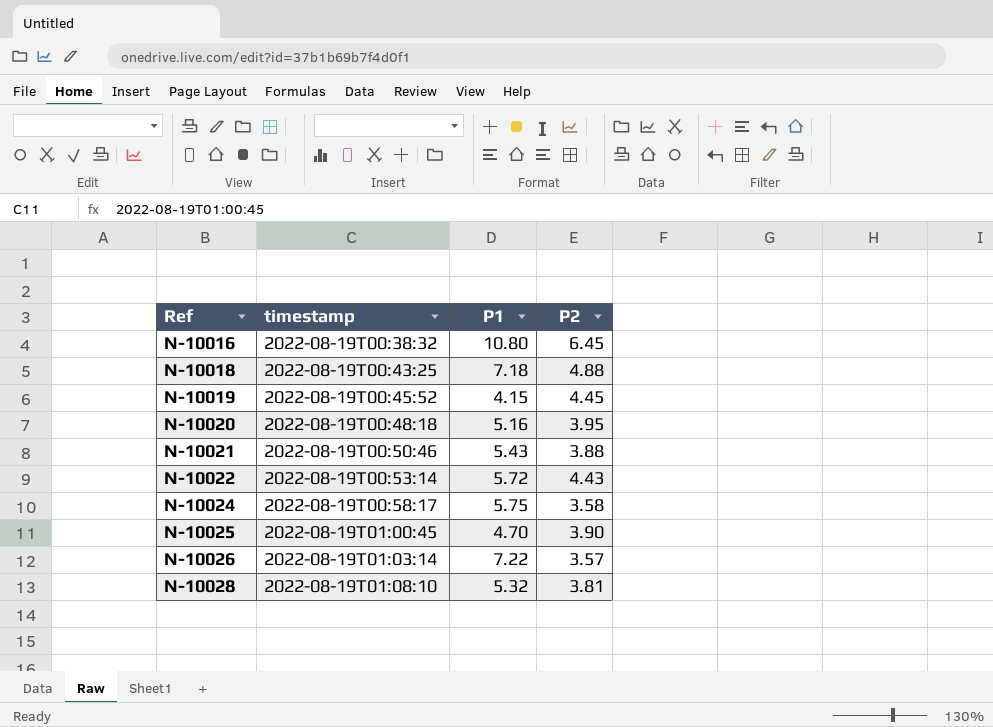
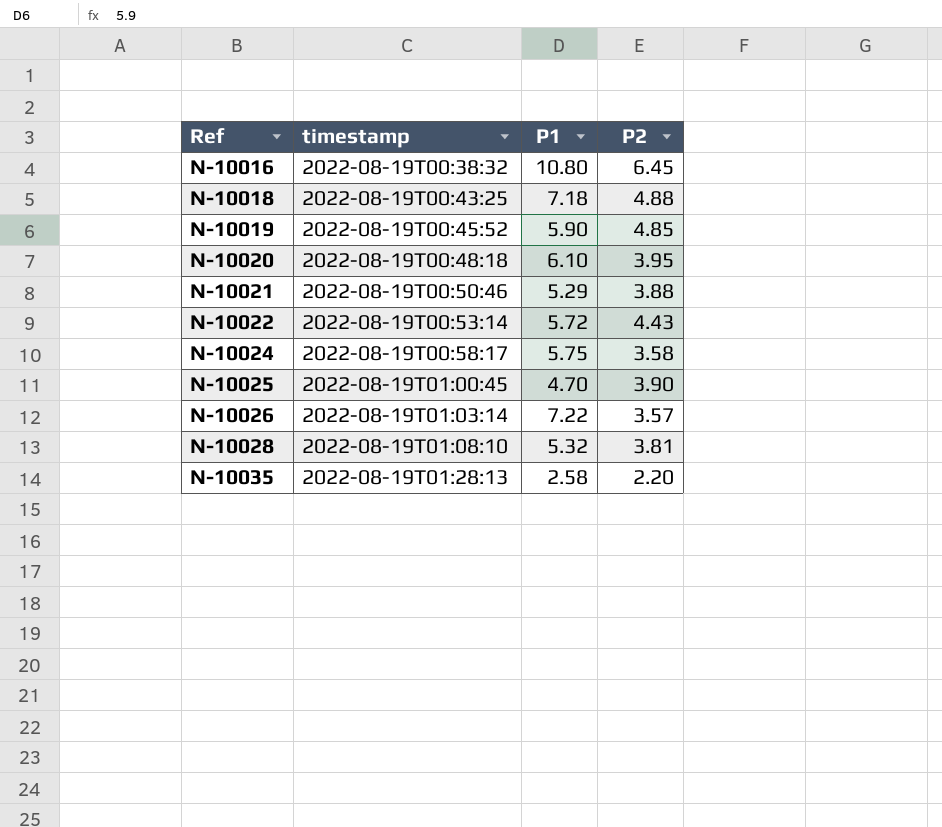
N-10019 | P1: 4.15 -> 5.90
N-10019 | P2: 4.45 -> 4.85
N-10020 | P1: 5.16 -> 6.10
N-10021 | P1: 5.43 -> 5.29
row N-10035: none -> 2022-08-19T01:28:13 | 2.58 | 2.20

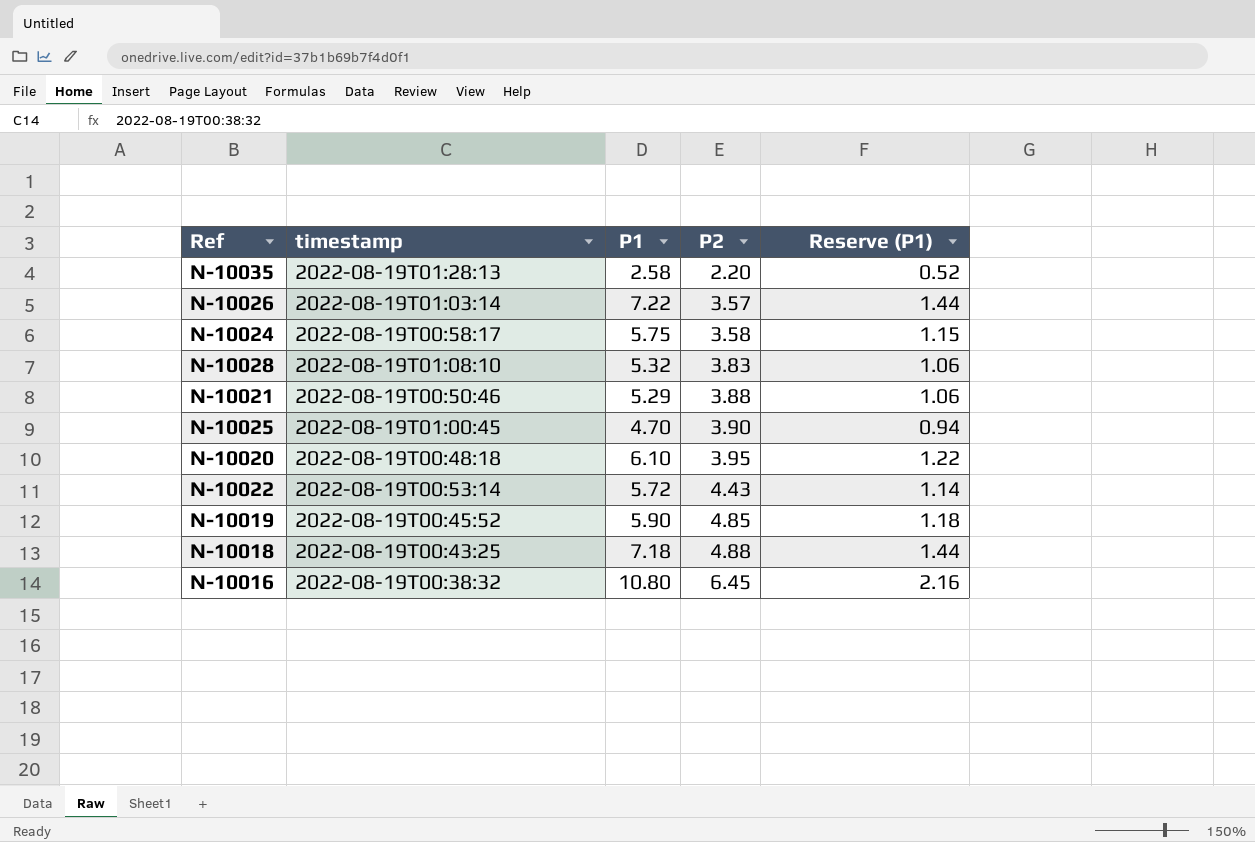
row order: Ref ascending -> P2 ascending
column Reserve (P1) | formula: none -> [P1] * 0.2
N-10028 | P2: 3.81 -> 3.83

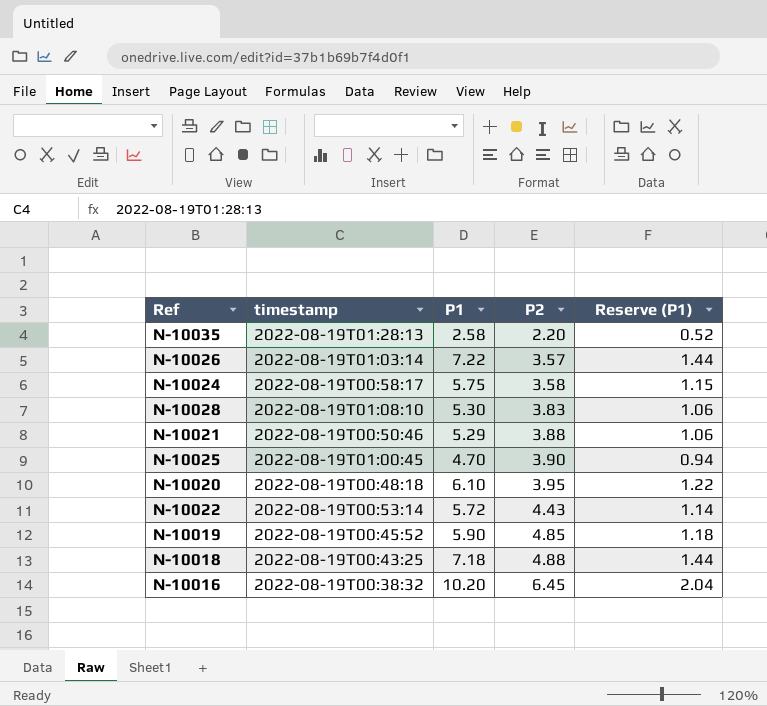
N-10028 | P1: 5.32 -> 5.30
N-10016 | P1: 10.80 -> 10.20
N-10016 | Reserve (P1): 2.16 -> 2.04

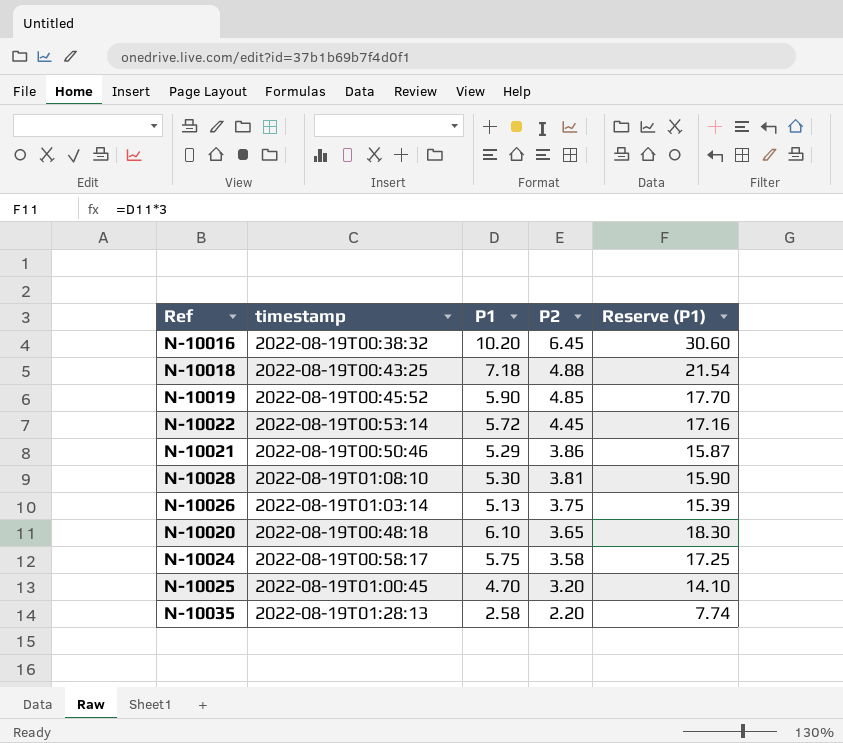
row order: P2 ascending -> P2 descending
column Reserve (P1) | formula: [P1] * 0.2 -> [P1] * 3
N-10022 | P2: 4.43 -> 4.45
N-10021 | P2: 3.88 -> 3.86
N-10028 | P2: 3.83 -> 3.81
N-10026 | P1: 7.22 -> 5.13
N-10026 | P2: 3.57 -> 3.75
N-10020 | P2: 3.95 -> 3.65
N-10025 | P2: 3.90 -> 3.20

